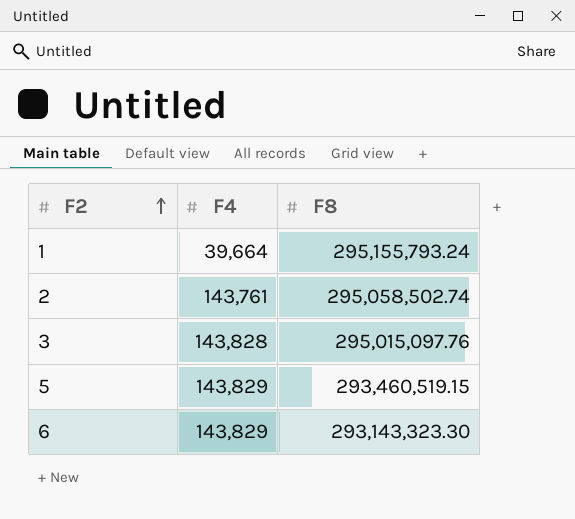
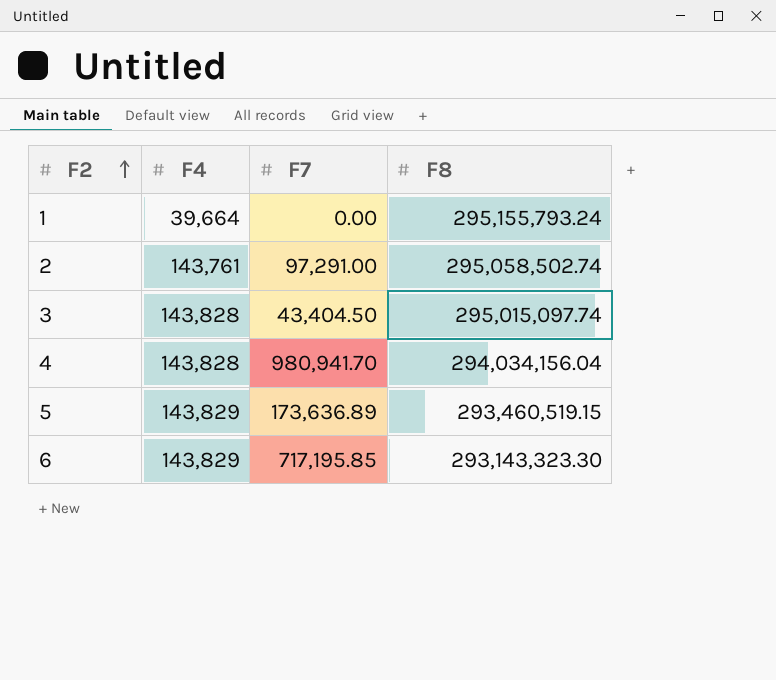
column F7 | position: none -> 3
3 | F8: 295,015,097.76 -> 295,015,097.74
row 4: none -> 143,828 | 980,941.70 | 294,034,156.04

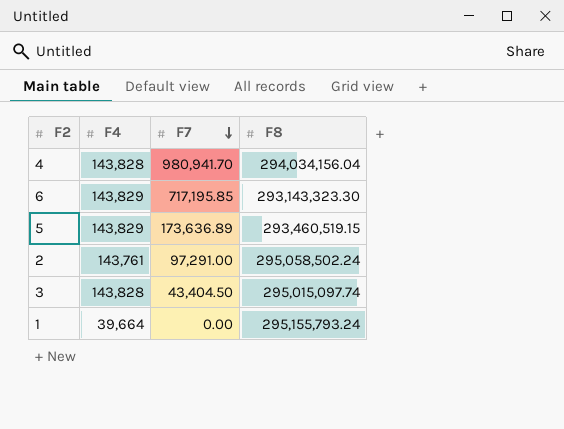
row order: F2 ascending -> F7 descending
2 | F8: 295,058,502.74 -> 295,058,502.24

